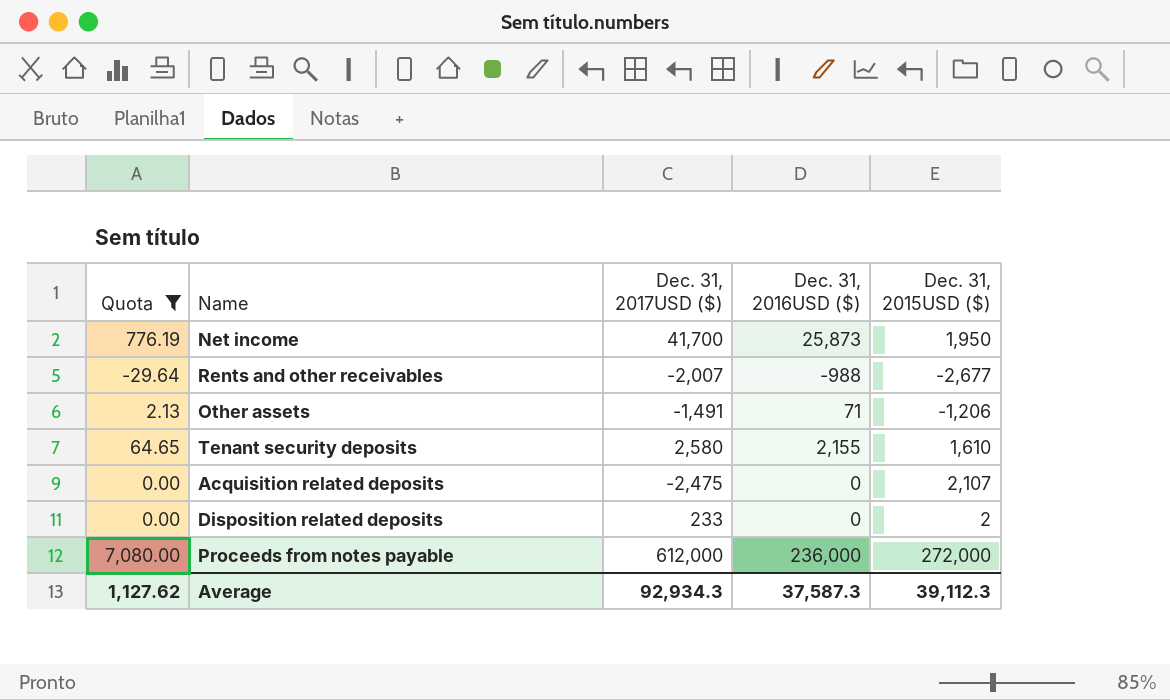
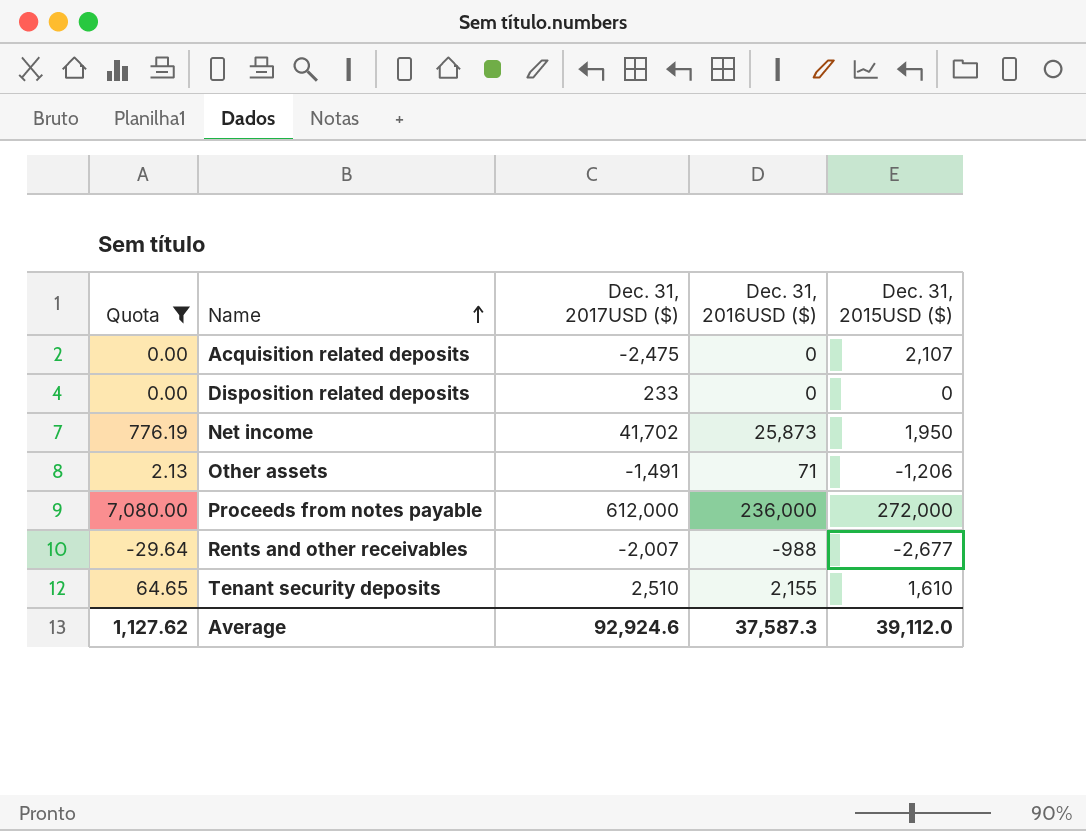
row order: none -> Name ascending
Disposition related deposits | Dec. 31, 2015USD ($): 2 -> 0
Net income | Dec. 31, 2017USD ($): 41,700 -> 41,702
Tenant security deposits | Dec. 31, 2017USD ($): 2,580 -> 2,510
Average | Dec. 31, 2017USD ($): 92,934.3 -> 92,924.6
Average | Dec. 31, 2015USD ($): 39,112.3 -> 39,112.0

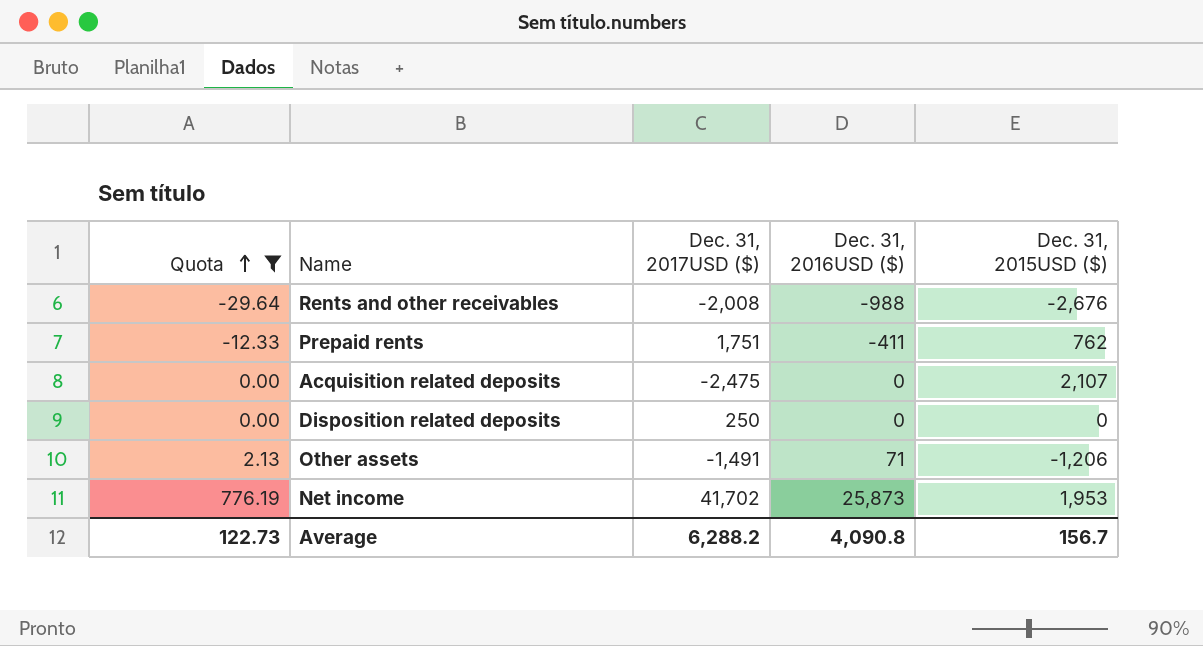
row order: Name ascending -> Quota ascending
row Proceeds from notes payable: 7,080.00 | 612,000 | 236,000 | 272,000 -> none
row Tenant security deposits: 64.65 | 2,510 | 2,155 | 1,610 -> none
Rents and other receivables | Dec. 31, 2017USD ($): -2,007 -> -2,008
Rents and other receivables | Dec. 31, 2015USD ($): -2,677 -> -2,676
row Prepaid rents: none -> -12.33 | 1,751 | -411 | 762
Disposition related deposits | Dec. 31, 2017USD ($): 233 -> 250
Net income | Dec. 31, 2015USD ($): 1,950 -> 1,953
Average | Quota: 1,127.62 -> 122.73
Average | Dec. 31, 2017USD ($): 92,924.6 -> 6,288.2
Average | Dec. 31, 2016USD ($): 37,587.3 -> 4,090.8
Average | Dec. 31, 2015USD ($): 39,112.0 -> 156.7

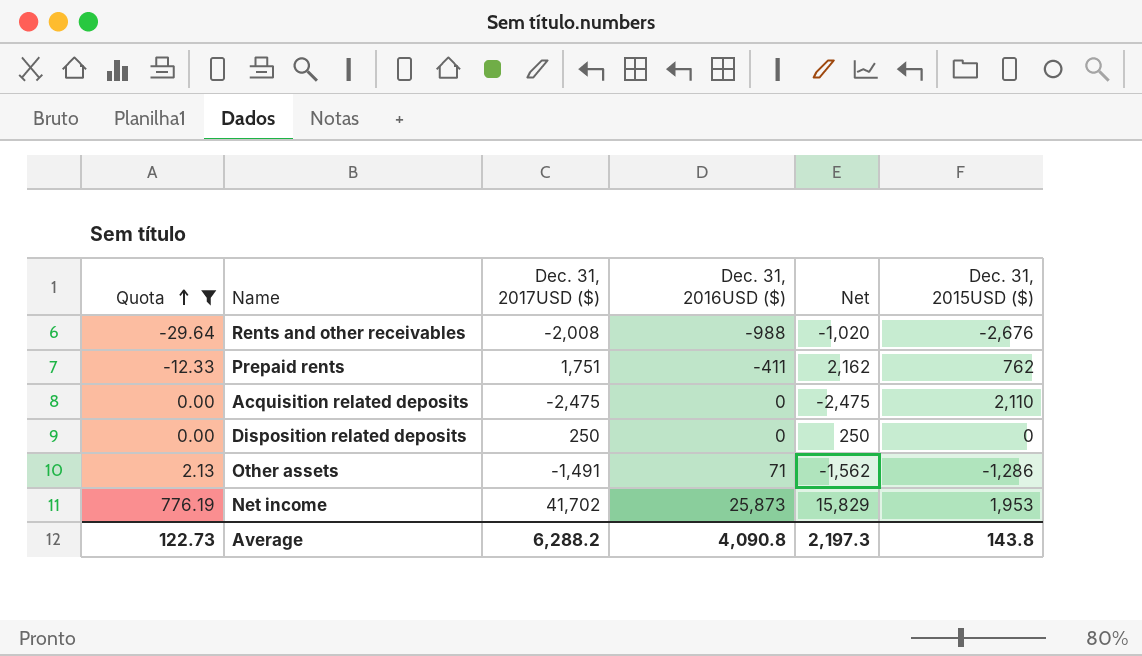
column Net | formula: none -> [Dec. 31, 2017USD ($)] - [Dec. 31, 2016USD ($)]
Acquisition related deposits | Dec. 31, 2015USD ($): 2,107 -> 2,110
Other assets | Dec. 31, 2015USD ($): -1,206 -> -1,286
Average | Dec. 31, 2015USD ($): 156.7 -> 143.8

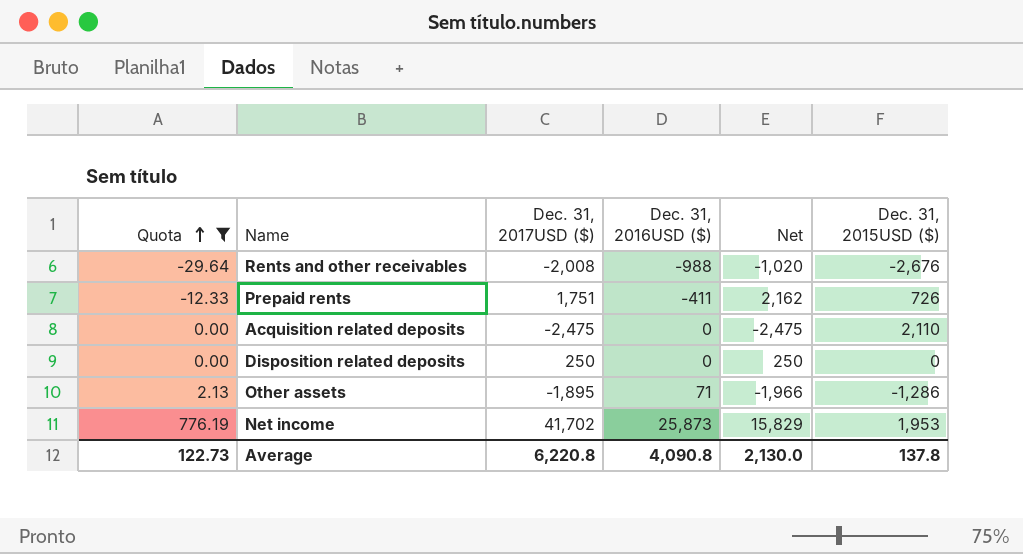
Prepaid rents | Dec. 31, 2015USD ($): 762 -> 726
Other assets | Dec. 31, 2017USD ($): -1,491 -> -1,895
Other assets | Net: -1,562 -> -1,966
Average | Dec. 31, 2017USD ($): 6,288.2 -> 6,220.8
Average | Net: 2,197.3 -> 2,130.0
Average | Dec. 31, 2015USD ($): 143.8 -> 137.8

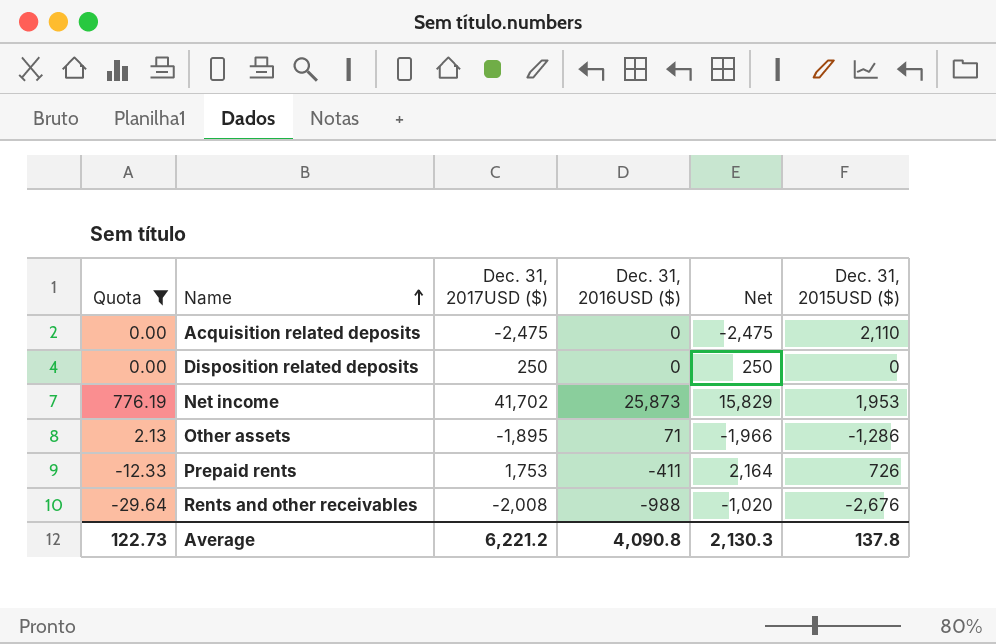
row order: Quota ascending -> Name ascending
Prepaid rents | Dec. 31, 2017USD ($): 1,751 -> 1,753
Prepaid rents | Net: 2,162 -> 2,164
Average | Dec. 31, 2017USD ($): 6,220.8 -> 6,221.2
Average | Net: 2,130.0 -> 2,130.3

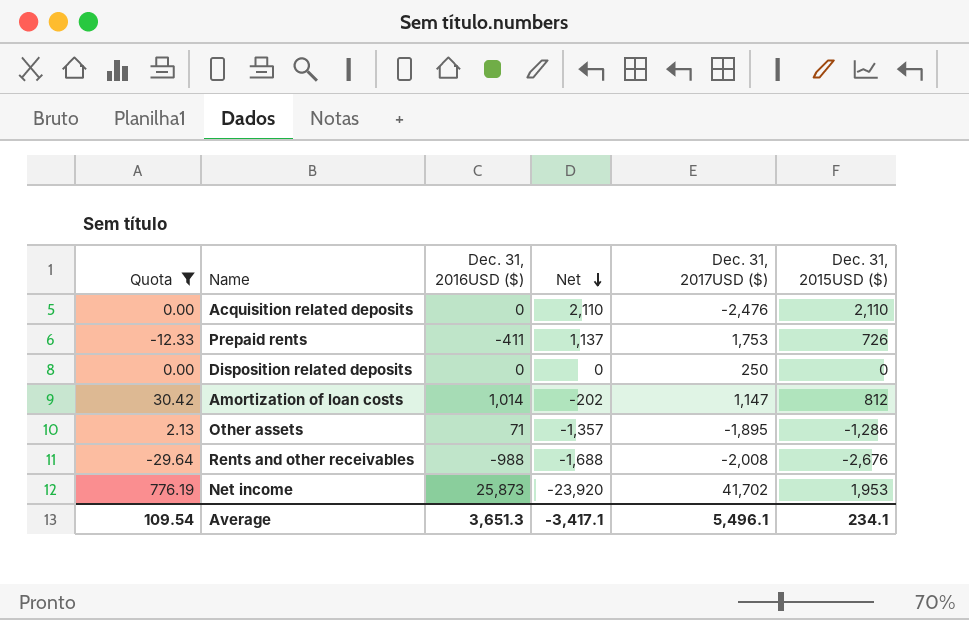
row order: Name ascending -> Net descending
column Net | formula: [Dec. 31, 2017USD ($)] - [Dec. 31, 2016USD ($)] -> [Dec. 31, 2015USD ($)] - [Dec. 31, 2016USD ($)]
column Dec. 31, 2017USD ($) | position: 3 -> 5
Acquisition related deposits | Dec. 31, 2017USD ($): -2,475 -> -2,476
row Amortization of loan costs: none -> 30.42 | 1,014 | -202 | 1,147 | 812
Average | Quota: 122.73 -> 109.54
Average | Dec. 31, 2016USD ($): 4,090.8 -> 3,651.3
Average | Net: 2,130.3 -> -3,417.1
Average | Dec. 31, 2017USD ($): 6,221.2 -> 5,496.1
Average | Dec. 31, 2015USD ($): 137.8 -> 234.1

